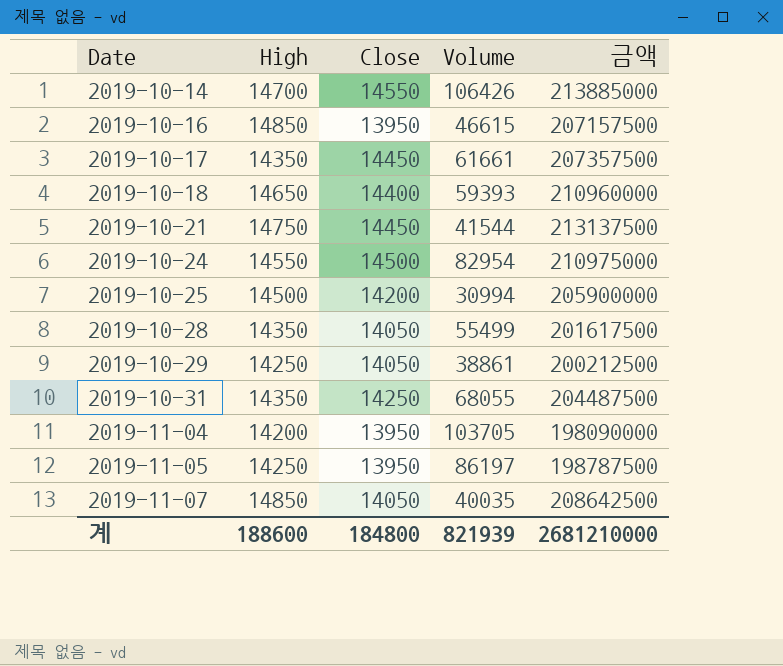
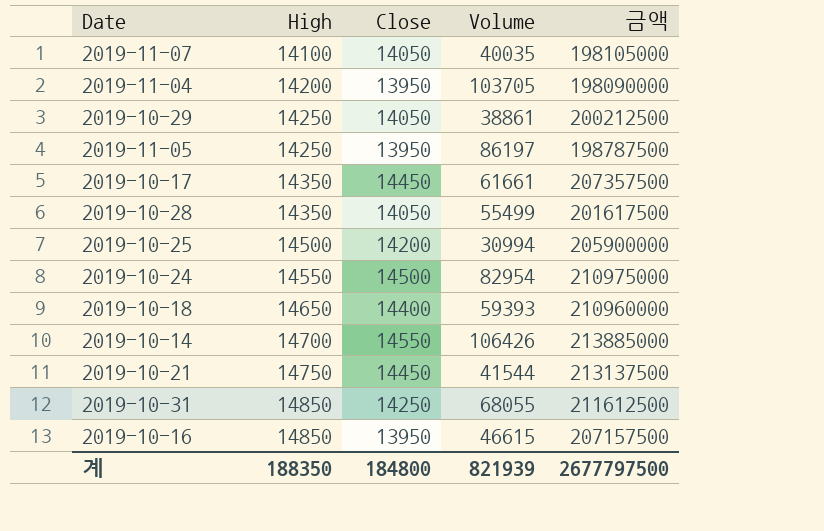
row order: Date ascending -> High ascending
2019-11-07 | High: 14850 -> 14100
2019-11-07 | 금액: 208642500 -> 198105000
2019-10-31 | High: 14350 -> 14850
2019-10-31 | 금액: 204487500 -> 211612500
계 | High: 188600 -> 188350
계 | 금액: 2681210000 -> 2677797500

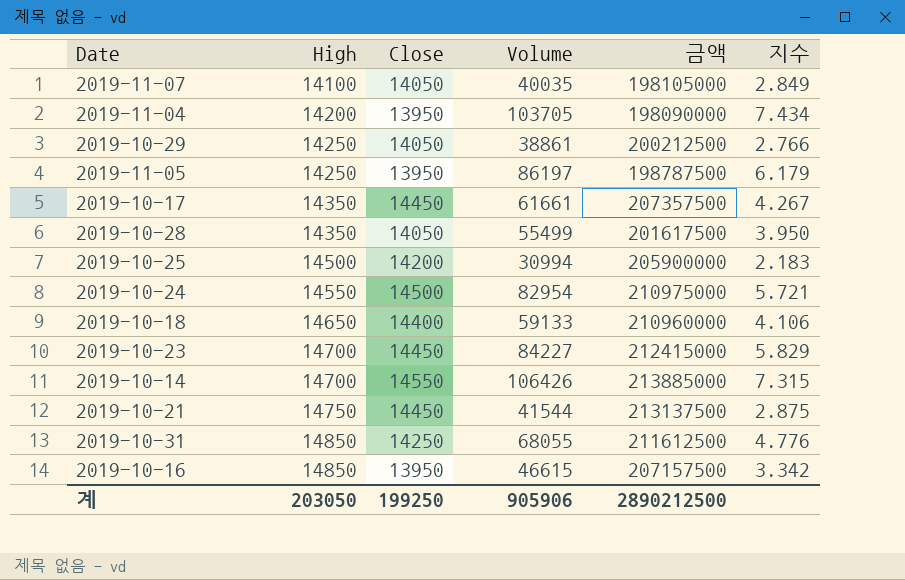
column 지수 | formula: none -> [Volume] / [Close]
2019-10-18 | Volume: 59393 -> 59133
row 2019-10-23: none -> 14700 | 14450 | 84227 | 212415000 | 5.829
계 | High: 188350 -> 203050
계 | Close: 184800 -> 199250
계 | Volume: 821939 -> 905906
계 | 금액: 2677797500 -> 2890212500

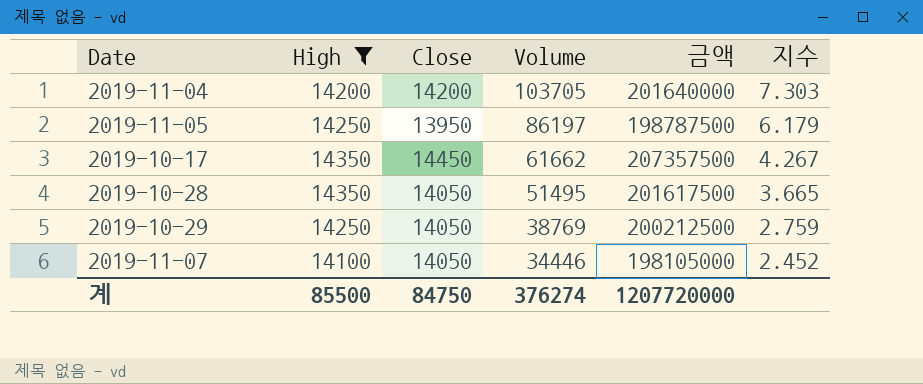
filter: none -> High <= 14350
row order: High ascending -> Volume descending
2019-11-04 | Close: 13950 -> 14200
2019-11-04 | 금액: 198090000 -> 201640000
2019-11-04 | 지수: 7.434 -> 7.303
2019-10-17 | Volume: 61661 -> 61662
2019-10-28 | Volume: 55499 -> 51495
2019-10-28 | 지수: 3.950 -> 3.665
2019-10-29 | Volume: 38861 -> 38769
2019-10-29 | 지수: 2.766 -> 2.759
2019-11-07 | Volume: 40035 -> 34446
2019-11-07 | 지수: 2.849 -> 2.452
계 | High: 203050 -> 85500
계 | Close: 199250 -> 84750
계 | Volume: 905906 -> 376274
계 | 금액: 2890212500 -> 1207720000

